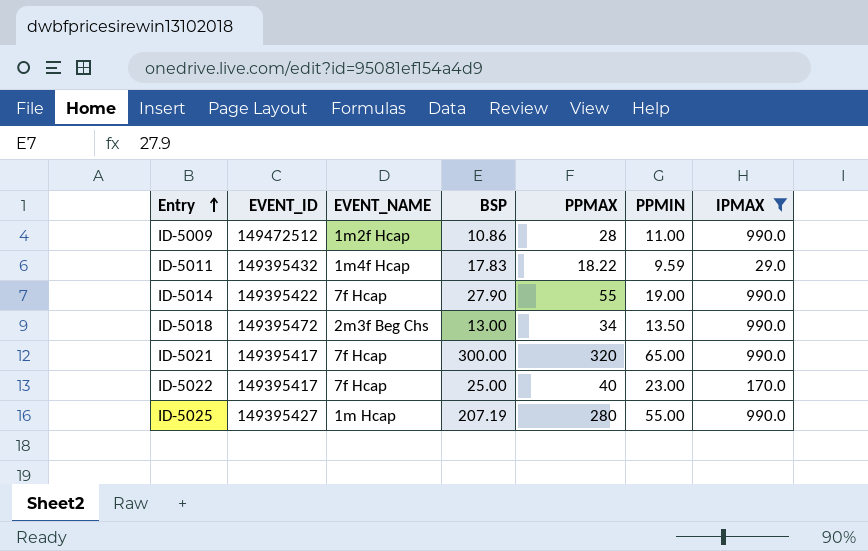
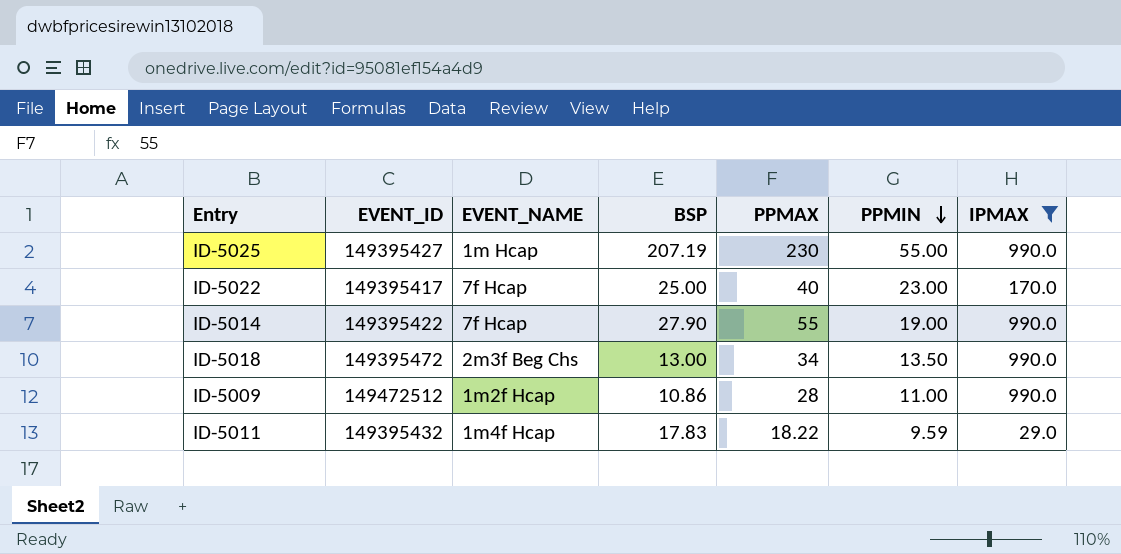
row order: Entry ascending -> PPMIN descending
row ID-5021: 149395417 | 7f Hcap | 300.00 | 320 | 65.00 | 990.0 -> none
ID-5025 | PPMAX: 280 -> 230

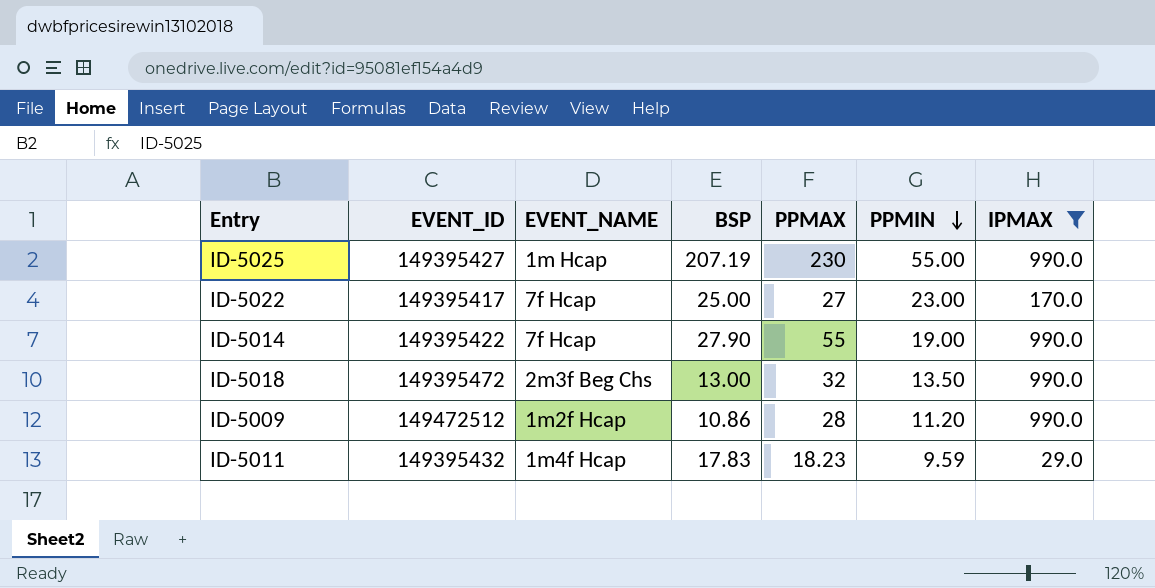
ID-5022 | PPMAX: 40 -> 27
ID-5018 | PPMAX: 34 -> 32
ID-5009 | PPMIN: 11.00 -> 11.20
ID-5011 | PPMAX: 18.22 -> 18.23

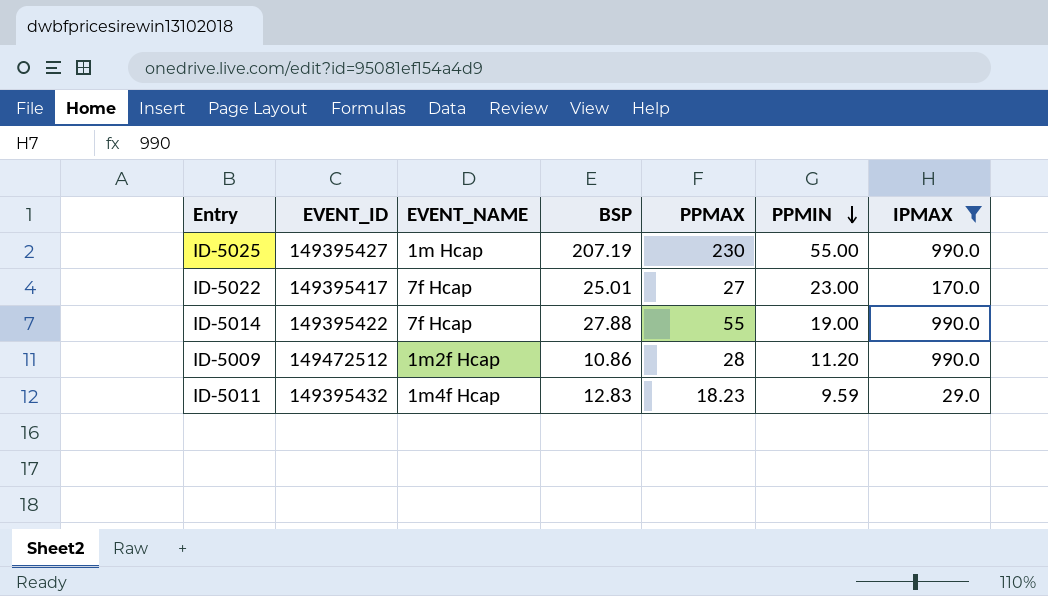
row ID-5018: 149395472 | 2m3f Beg Chs | 13.00 | 32 | 13.50 | 990.0 -> none
ID-5022 | BSP: 25.00 -> 25.01
ID-5014 | BSP: 27.90 -> 27.88
ID-5011 | BSP: 17.83 -> 12.83

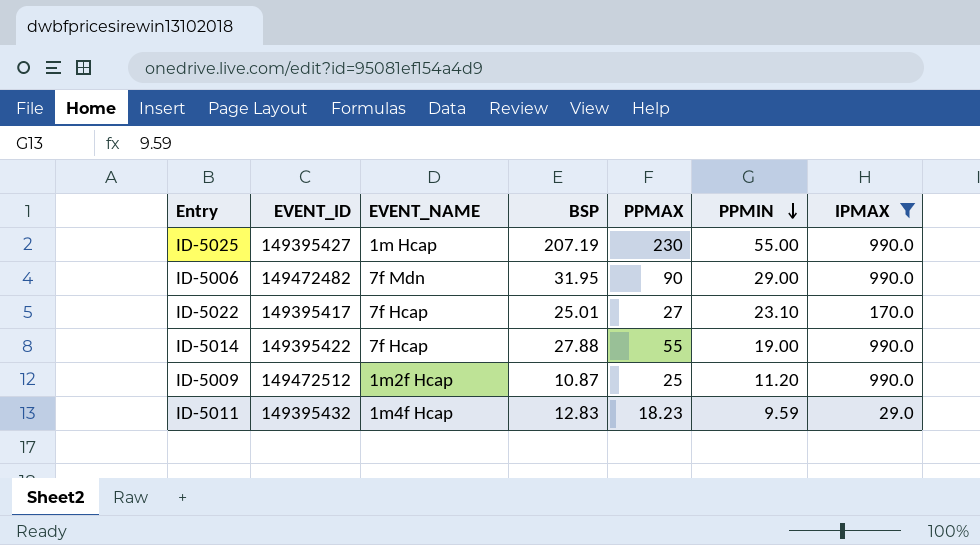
row ID-5006: none -> 149472482 | 7f Mdn | 31.95 | 90 | 29.00 | 990.0
ID-5022 | PPMIN: 23.00 -> 23.10
ID-5009 | BSP: 10.86 -> 10.87
ID-5009 | PPMAX: 28 -> 25

